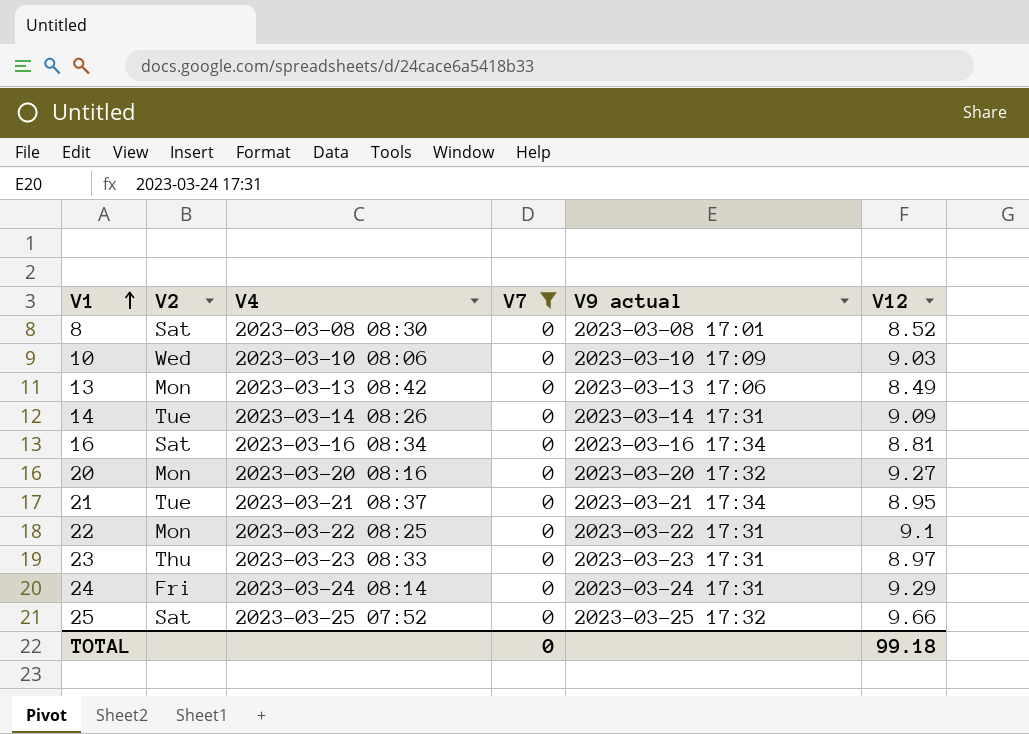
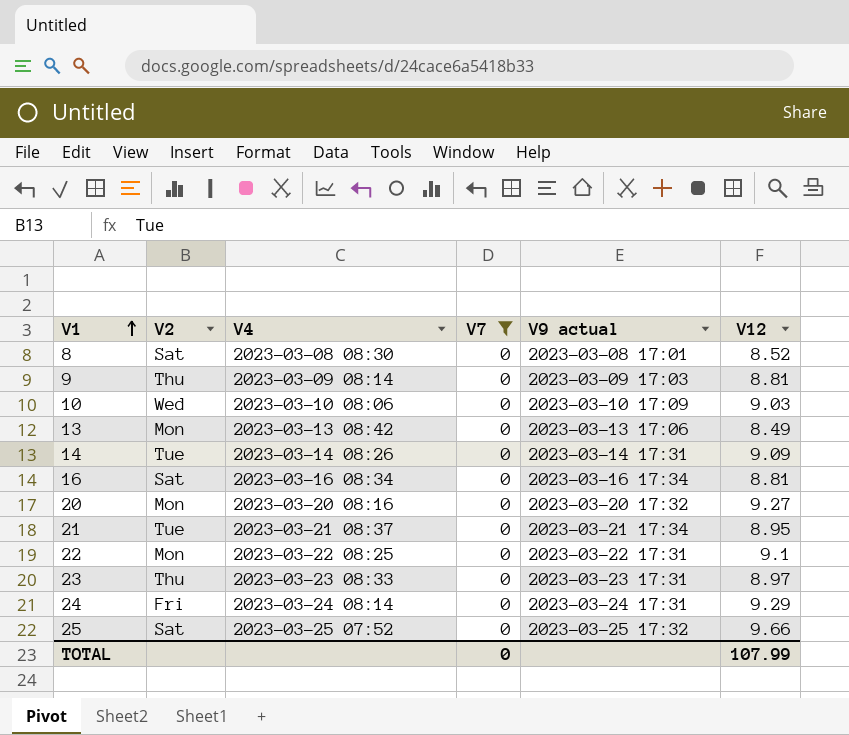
row 9: none -> Thu | 2023-03-09 08:14 | 0 | 2023-03-09 17:03 | 8.81
TOTAL | V12: 99.18 -> 107.99

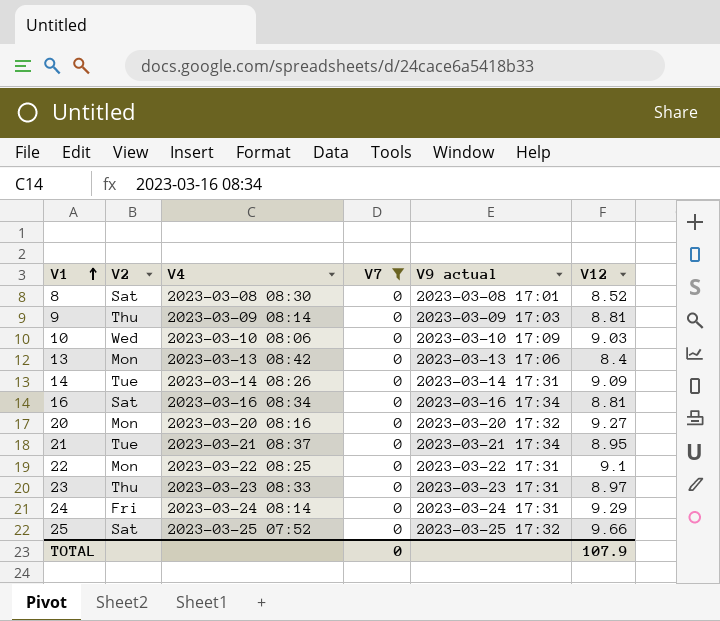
13 | V12: 8.49 -> 8.4
TOTAL | V12: 107.99 -> 107.9

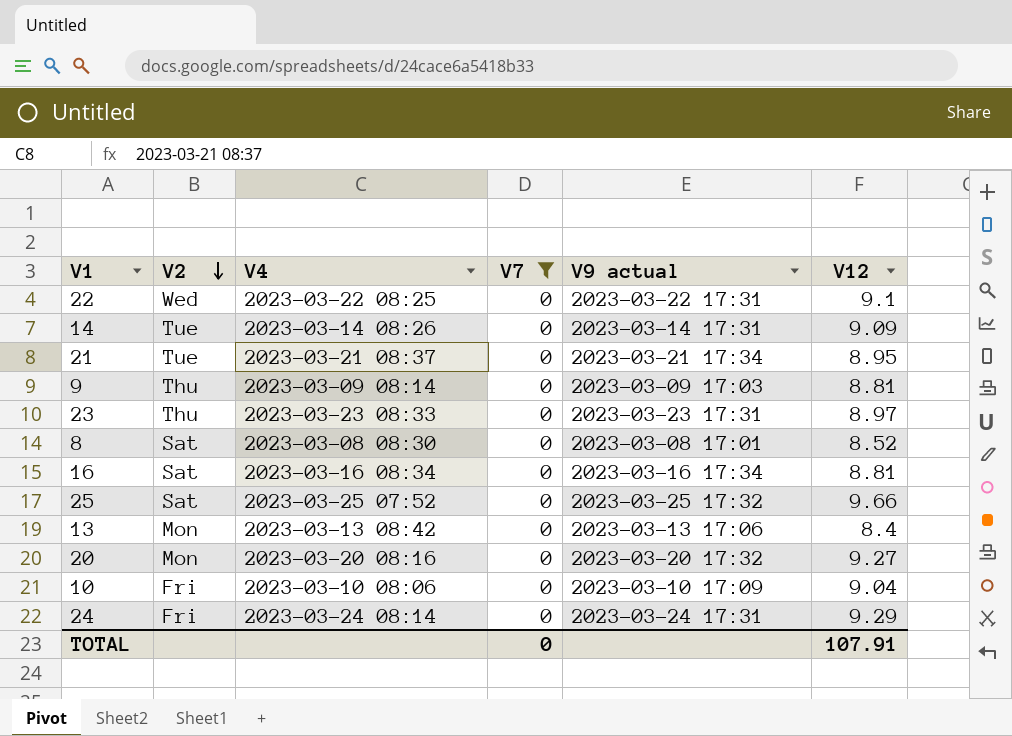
row order: V1 ascending -> V2 descending
22 | V2: Mon -> Wed
10 | V2: Wed -> Fri
10 | V12: 9.03 -> 9.04
TOTAL | V12: 107.9 -> 107.91

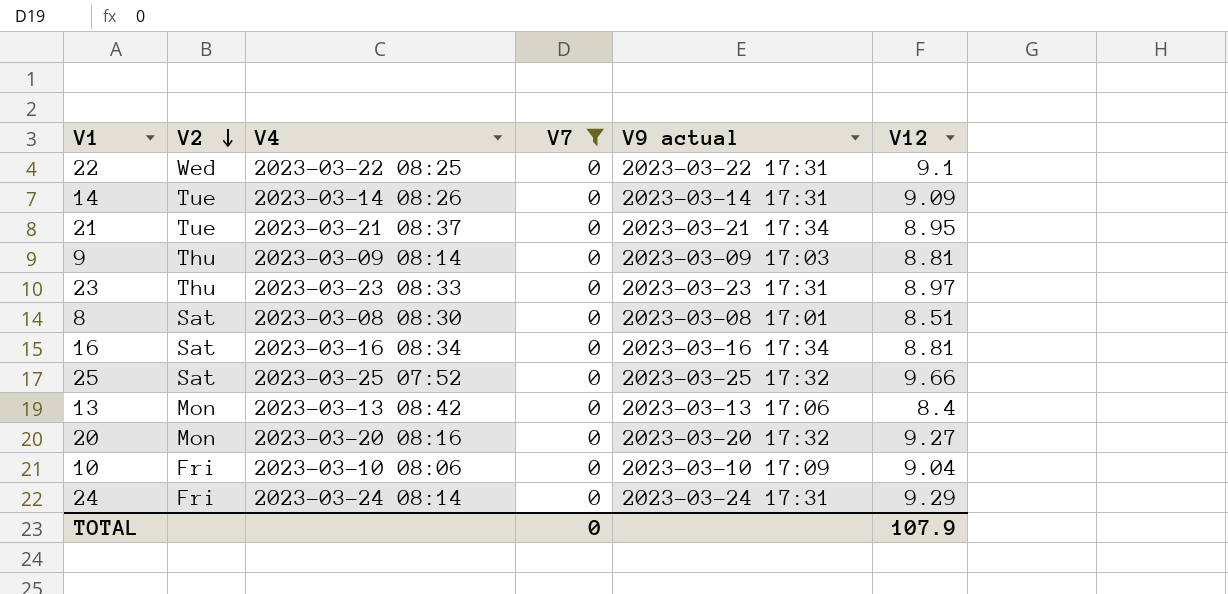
8 | V12: 8.52 -> 8.51
TOTAL | V12: 107.91 -> 107.9

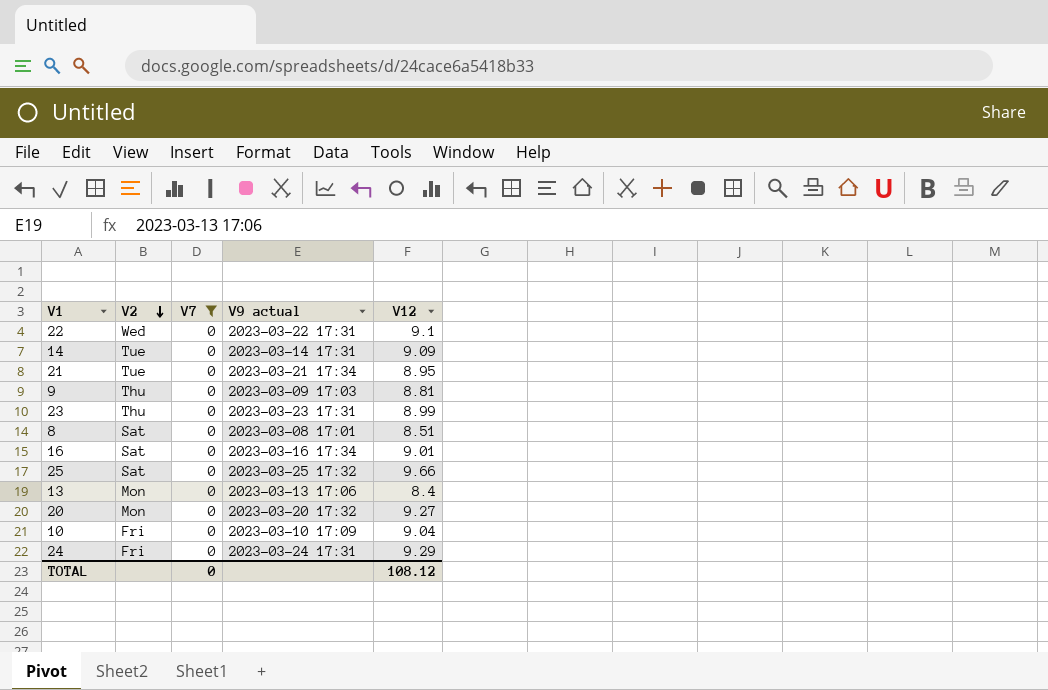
column V4 | position: 3 -> none
23 | V12: 8.97 -> 8.99
16 | V12: 8.81 -> 9.01
TOTAL | V12: 107.9 -> 108.12

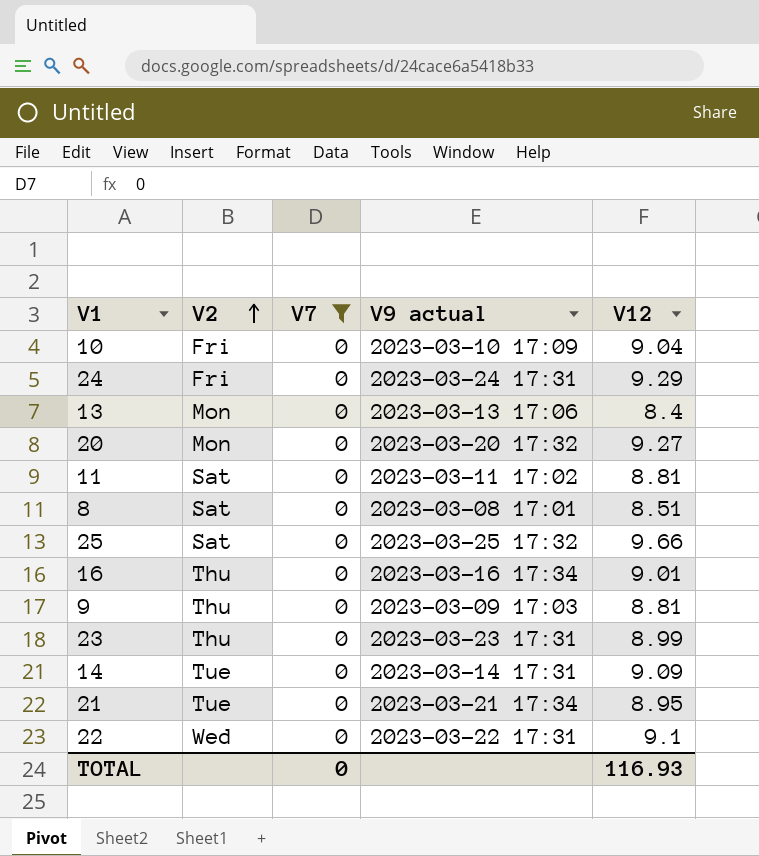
row order: V2 descending -> V2 ascending
row 11: none -> Sat | 0 | 2023-03-11 17:02 | 8.81
16 | V2: Sat -> Thu
TOTAL | V12: 108.12 -> 116.93

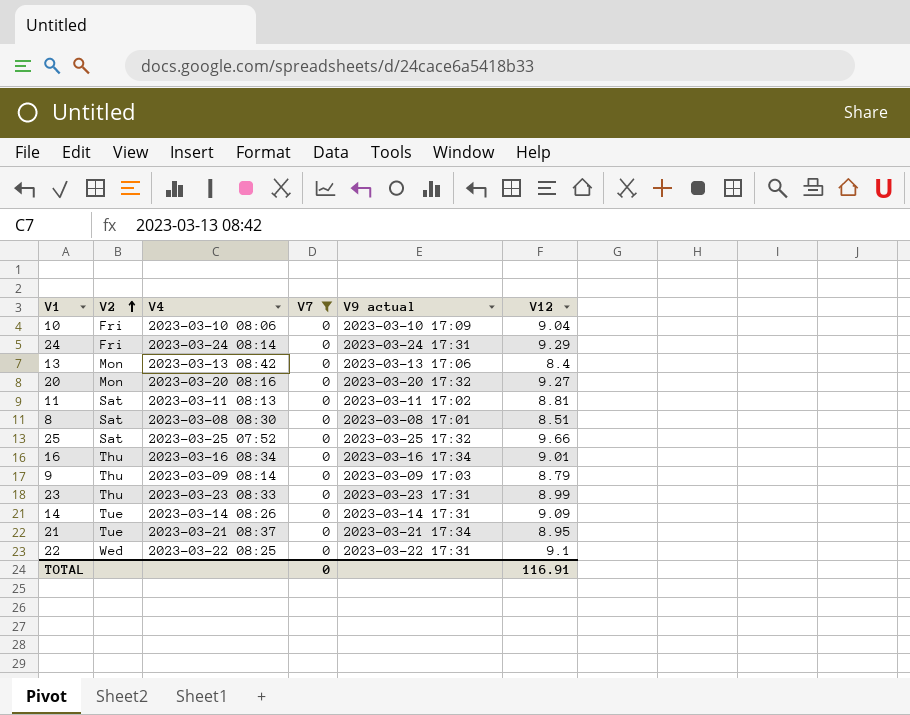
column V4 | position: none -> 3
9 | V12: 8.81 -> 8.79
TOTAL | V12: 116.93 -> 116.91

